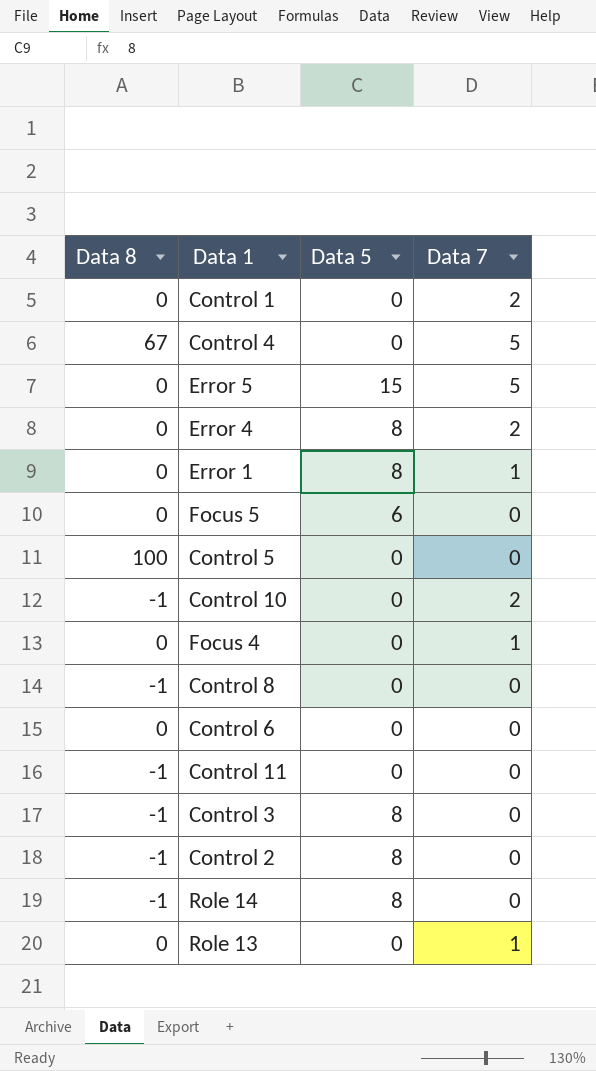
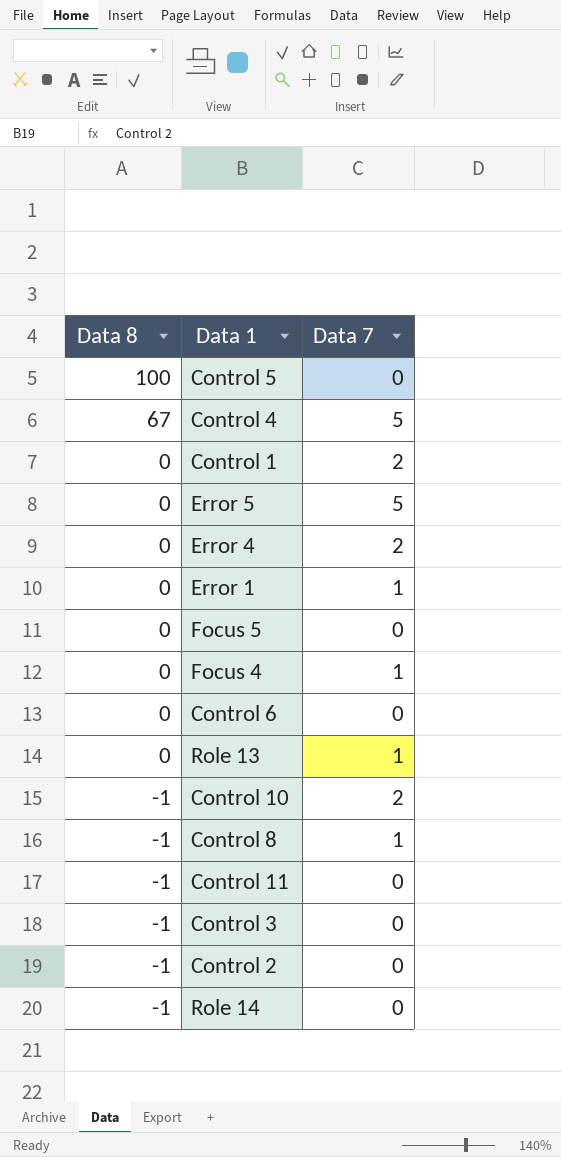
row order: none -> Data 8 descending
column Data 5 | position: 3 -> none
Control 8 | Data 7: 0 -> 1

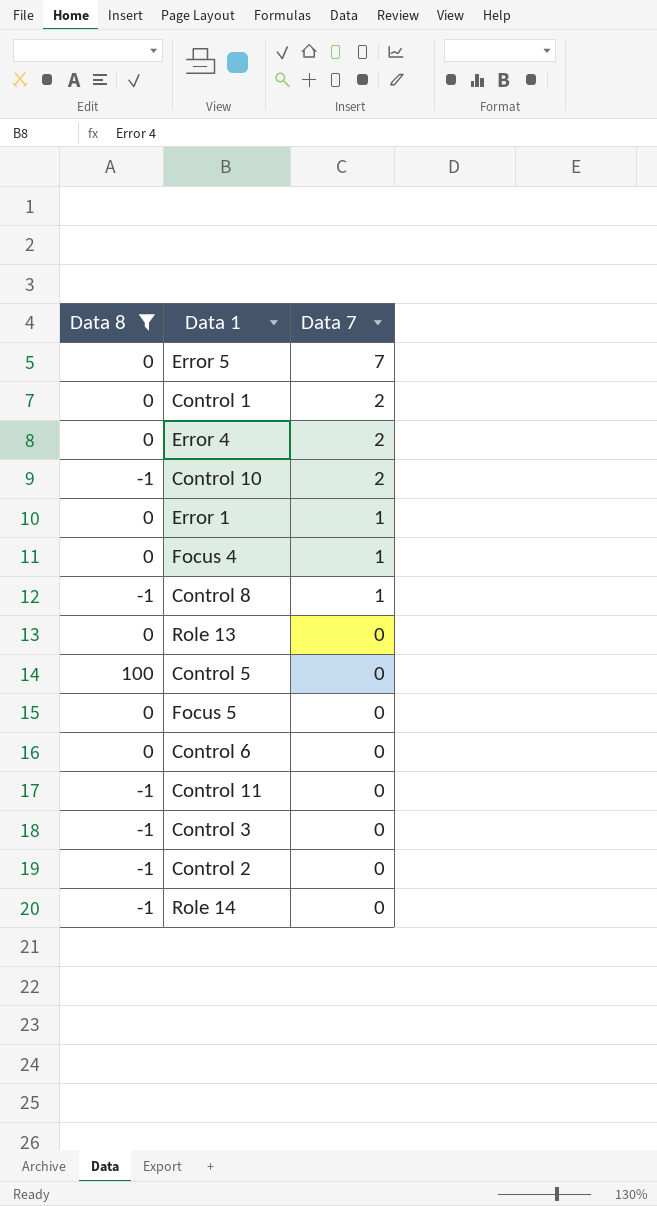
filter: none -> Data 8 != 67
row order: Data 8 descending -> Data 7 descending
Error 5 | Data 7: 5 -> 7
Role 13 | Data 7: 1 -> 0

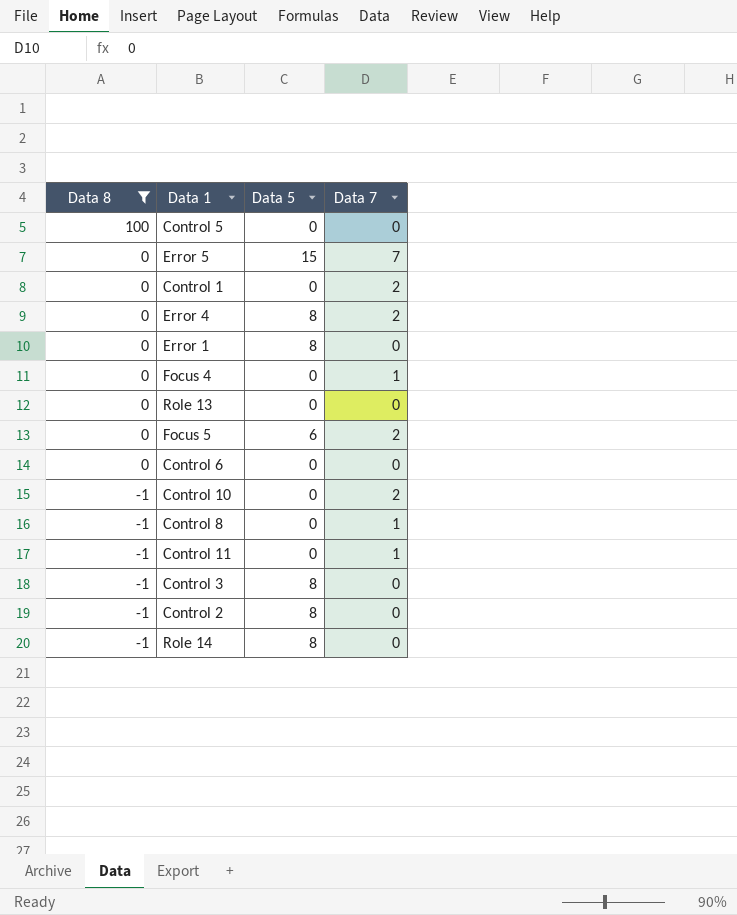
row order: Data 7 descending -> Data 8 descending
column Data 5 | position: none -> 3
Error 1 | Data 7: 1 -> 0
Focus 5 | Data 7: 0 -> 2
Control 11 | Data 7: 0 -> 1

